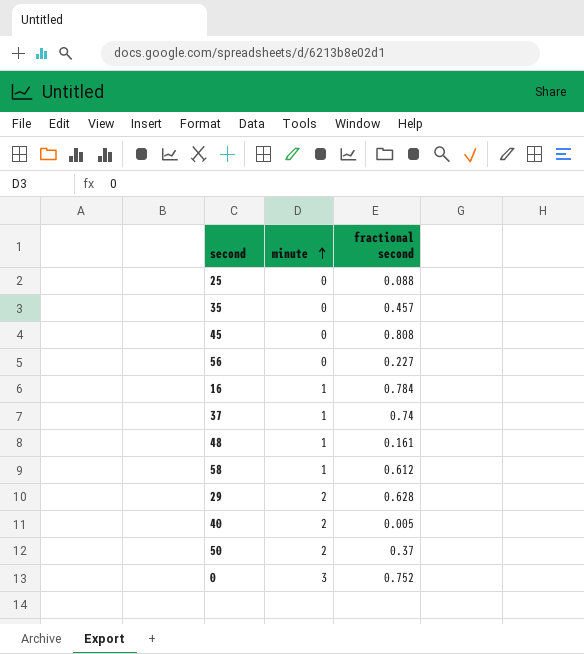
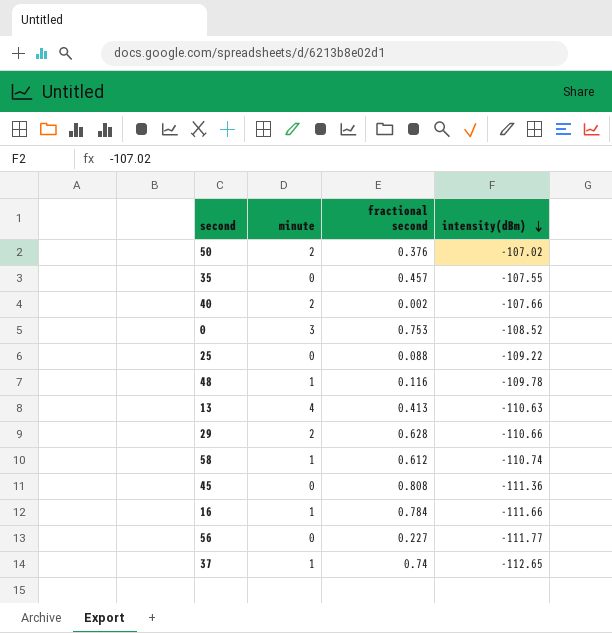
row order: minute ascending -> intensity(dBm) descending
column intensity(dBm) | position: none -> 4
50 | fractional second: 0.37 -> 0.376
40 | fractional second: 0.005 -> 0.002
0 | fractional second: 0.752 -> 0.753
48 | fractional second: 0.161 -> 0.116
row 13: none -> 4 | 0.413 | -110.63

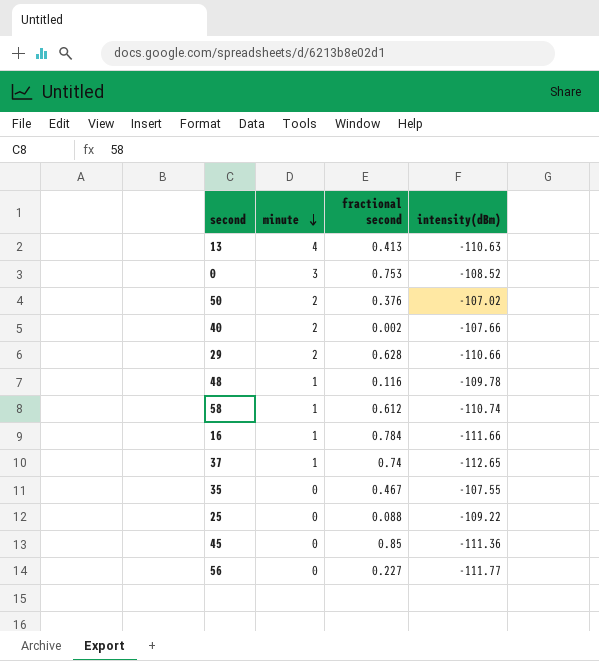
row order: intensity(dBm) descending -> minute descending
35 | fractional second: 0.457 -> 0.467
45 | fractional second: 0.808 -> 0.85

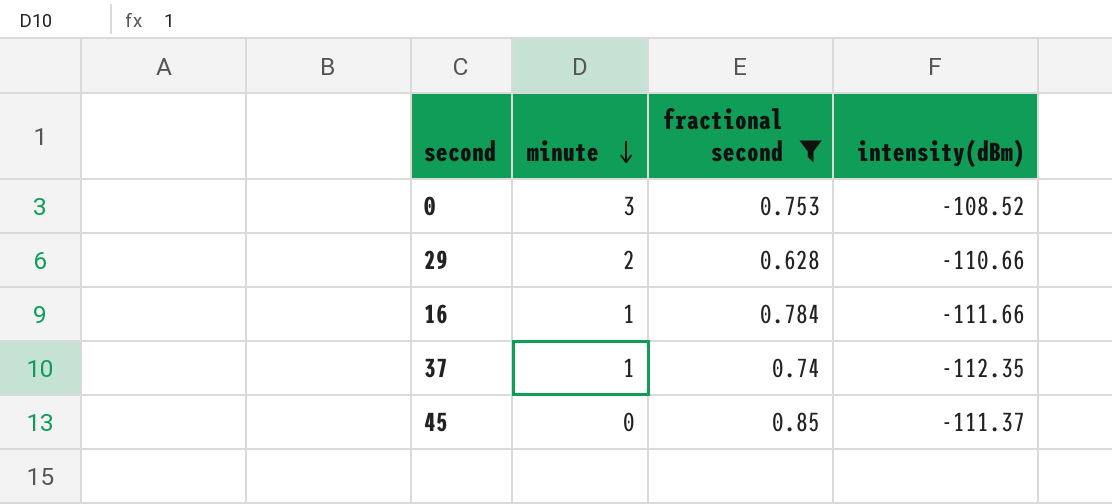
filter: none -> fractional second >= 0.628
37 | intensity(dBm): -112.65 -> -112.35
45 | intensity(dBm): -111.36 -> -111.37

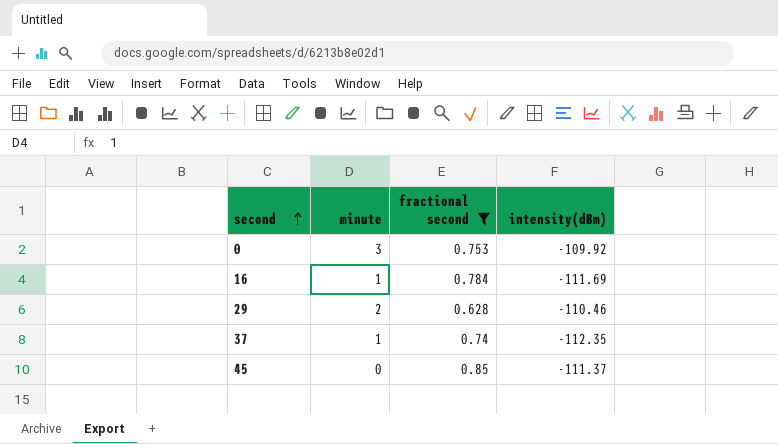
row order: minute descending -> second ascending
0 | intensity(dBm): -108.52 -> -109.92
16 | intensity(dBm): -111.66 -> -111.69
29 | intensity(dBm): -110.66 -> -110.46

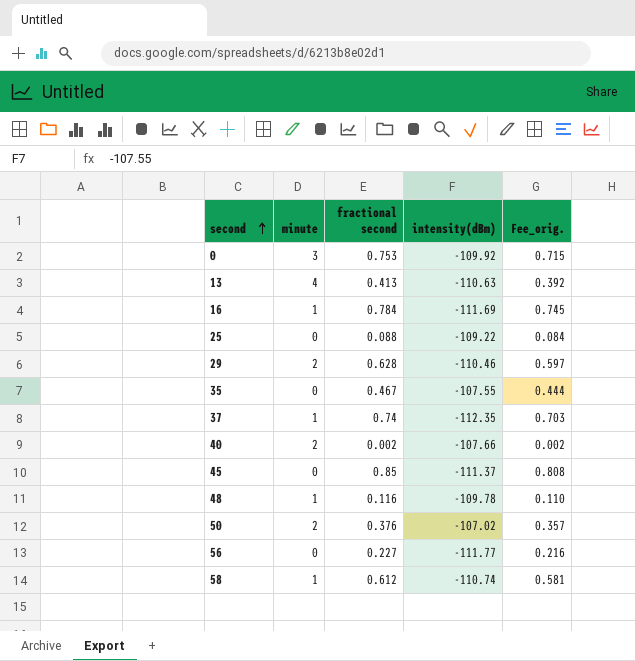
filter: fractional second >= 0.628 -> none
column Fee_orig. | formula: none -> [fractional second] * 0.95

